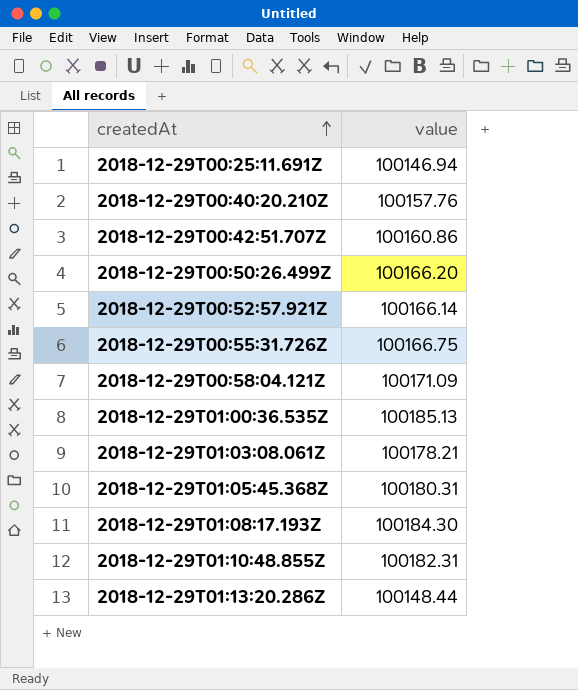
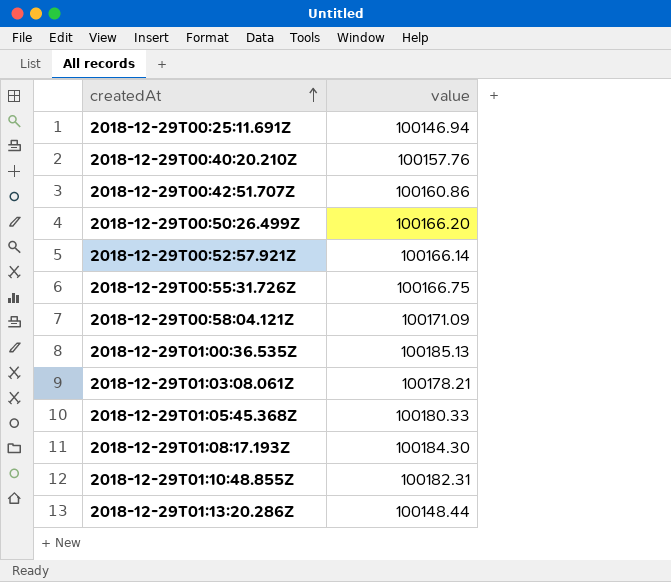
2018-12-29T01:05:45.368Z | value: 100180.31 -> 100180.33

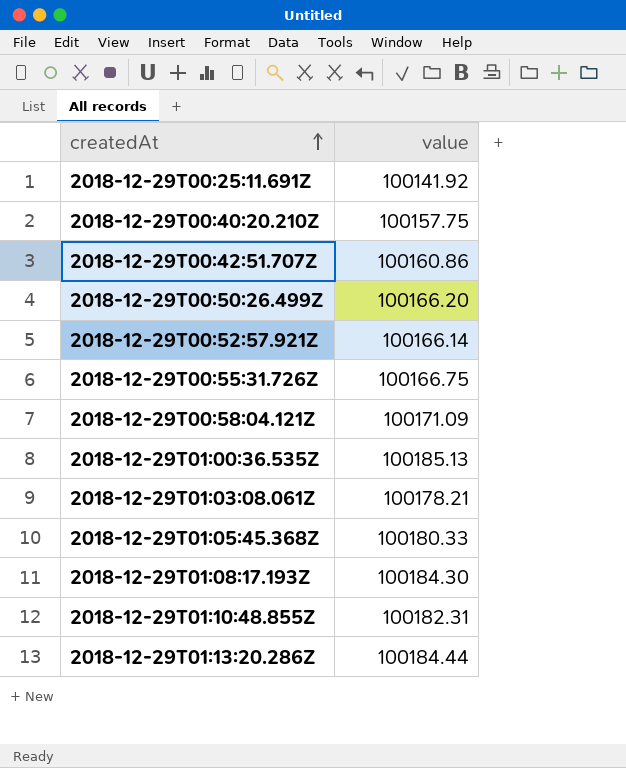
2018-12-29T00:25:11.691Z | value: 100146.94 -> 100141.92
2018-12-29T00:40:20.210Z | value: 100157.76 -> 100157.75
2018-12-29T01:13:20.286Z | value: 100148.44 -> 100184.44

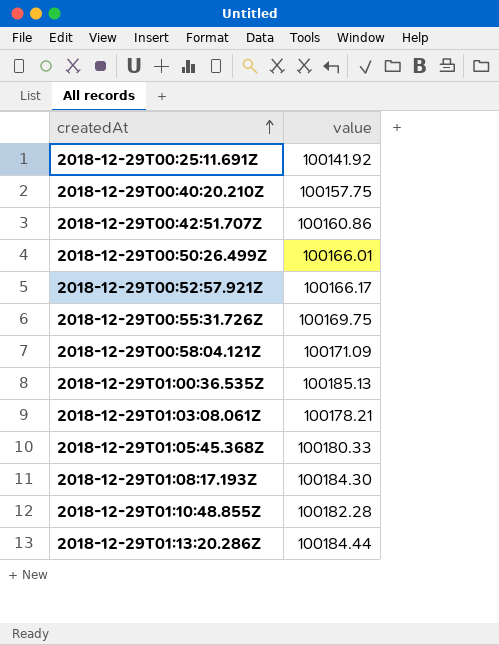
2018-12-29T00:50:26.499Z | value: 100166.20 -> 100166.01
2018-12-29T00:52:57.921Z | value: 100166.14 -> 100166.17
2018-12-29T00:55:31.726Z | value: 100166.75 -> 100169.75
2018-12-29T01:10:48.855Z | value: 100182.31 -> 100182.28

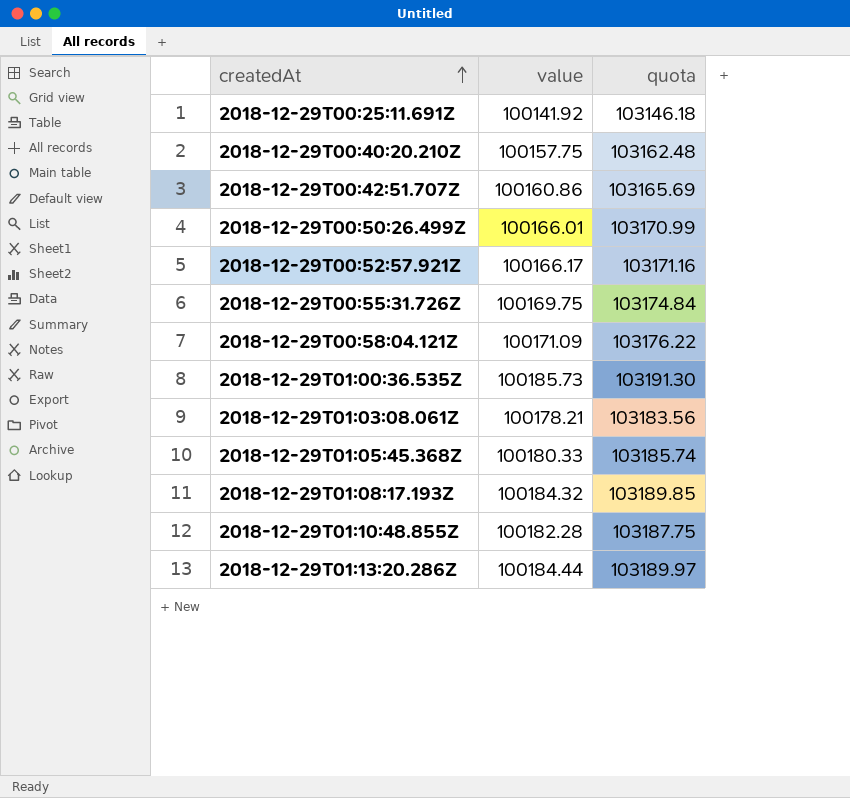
column quota | formula: none -> [value] * 1.03
2018-12-29T01:00:36.535Z | value: 100185.13 -> 100185.73
2018-12-29T01:08:17.193Z | value: 100184.30 -> 100184.32

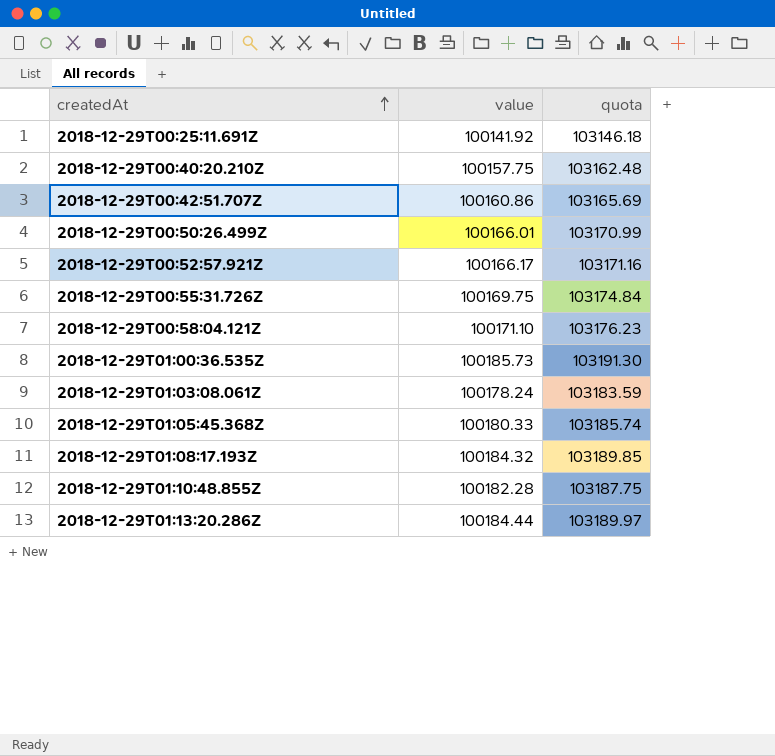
2018-12-29T00:58:04.121Z | value: 100171.09 -> 100171.10
2018-12-29T00:58:04.121Z | quota: 103176.22 -> 103176.23
2018-12-29T01:03:08.061Z | value: 100178.21 -> 100178.24
2018-12-29T01:03:08.061Z | quota: 103183.56 -> 103183.59

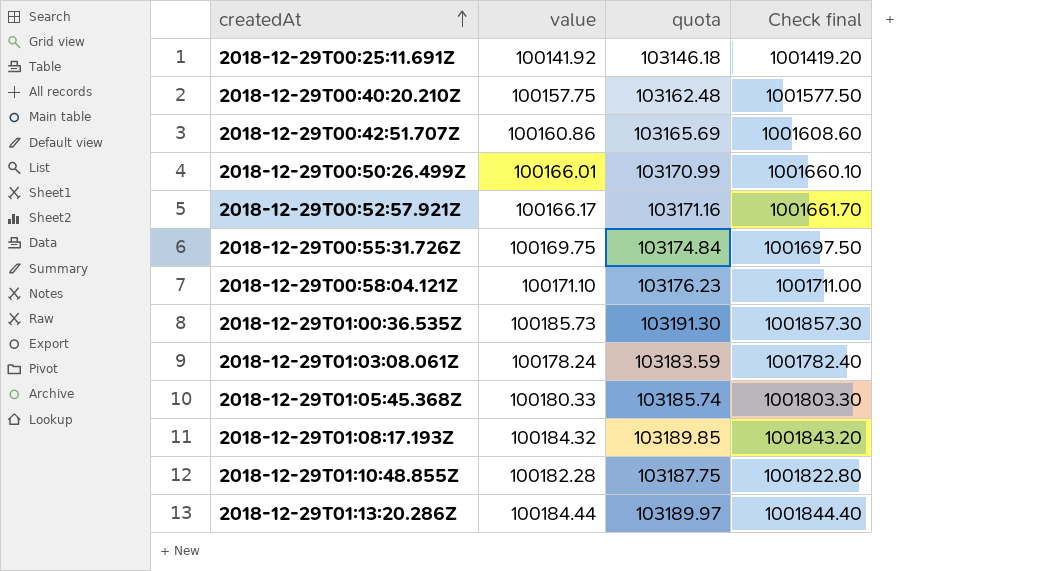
column Check final | formula: none -> [value] * 10

